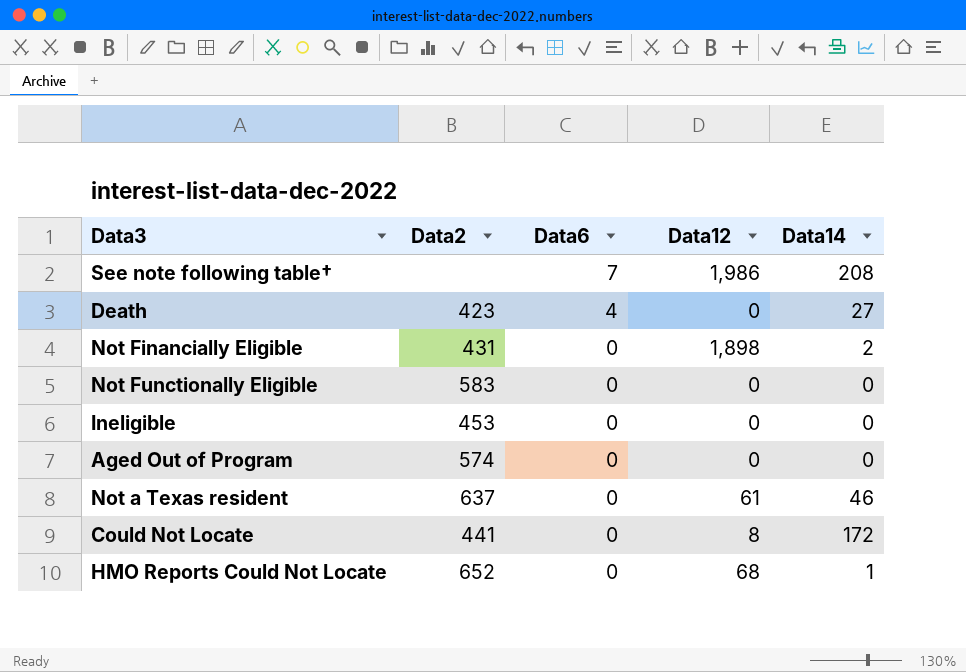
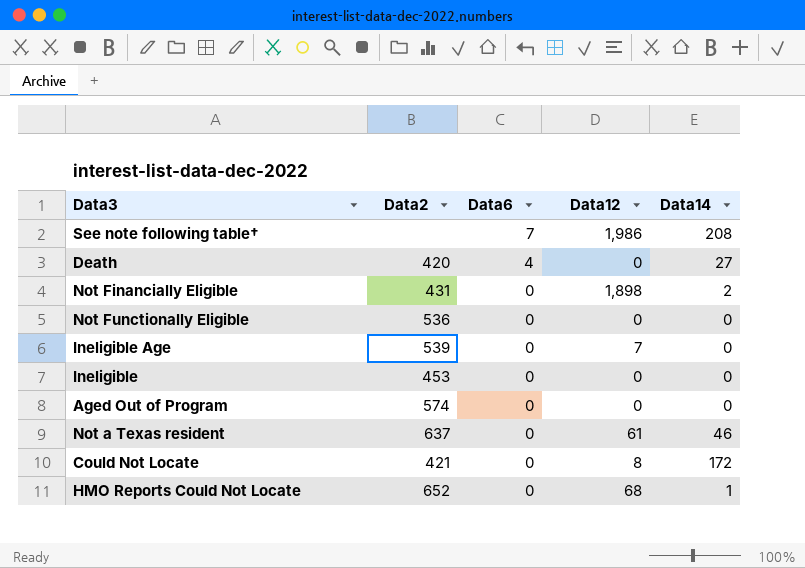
Death | Data2: 423 -> 420
Not Functionally Eligible | Data2: 583 -> 536
row Ineligible Age: none -> 539 | 0 | 7 | 0
Could Not Locate | Data2: 441 -> 421

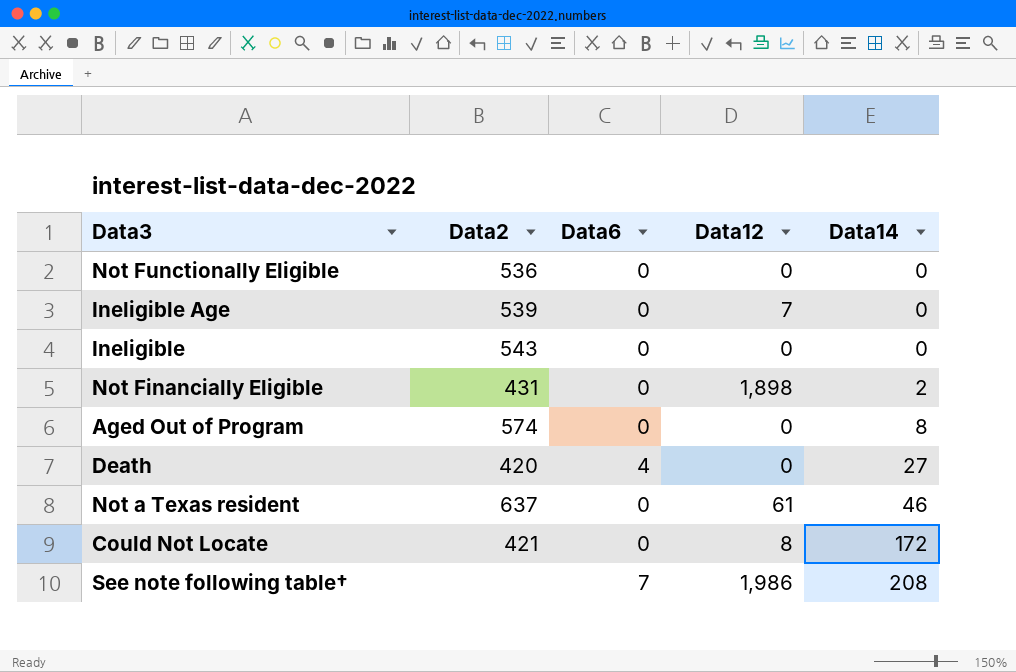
row order: Data6 descending -> Data14 ascending
row HMO Reports Could Not Locate: 652 | 0 | 68 | 1 -> none
Ineligible | Data2: 453 -> 543
Aged Out of Program | Data14: 0 -> 8

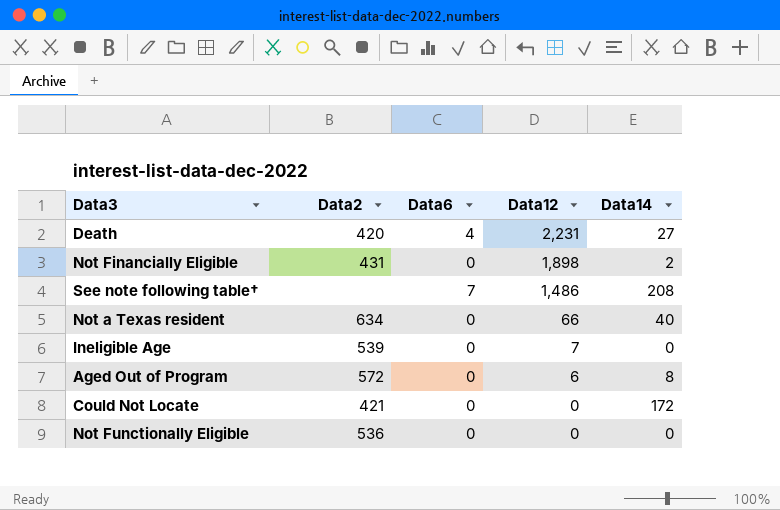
row order: Data14 ascending -> Data12 descending
row Ineligible: 543 | 0 | 0 | 0 -> none
Death | Data12: 0 -> 2,231
See note following table† | Data12: 1,986 -> 1,486
Not a Texas resident | Data2: 637 -> 634
Not a Texas resident | Data12: 61 -> 66
Not a Texas resident | Data14: 46 -> 40
Aged Out of Program | Data2: 574 -> 572
Aged Out of Program | Data12: 0 -> 6
Could Not Locate | Data12: 8 -> 0

